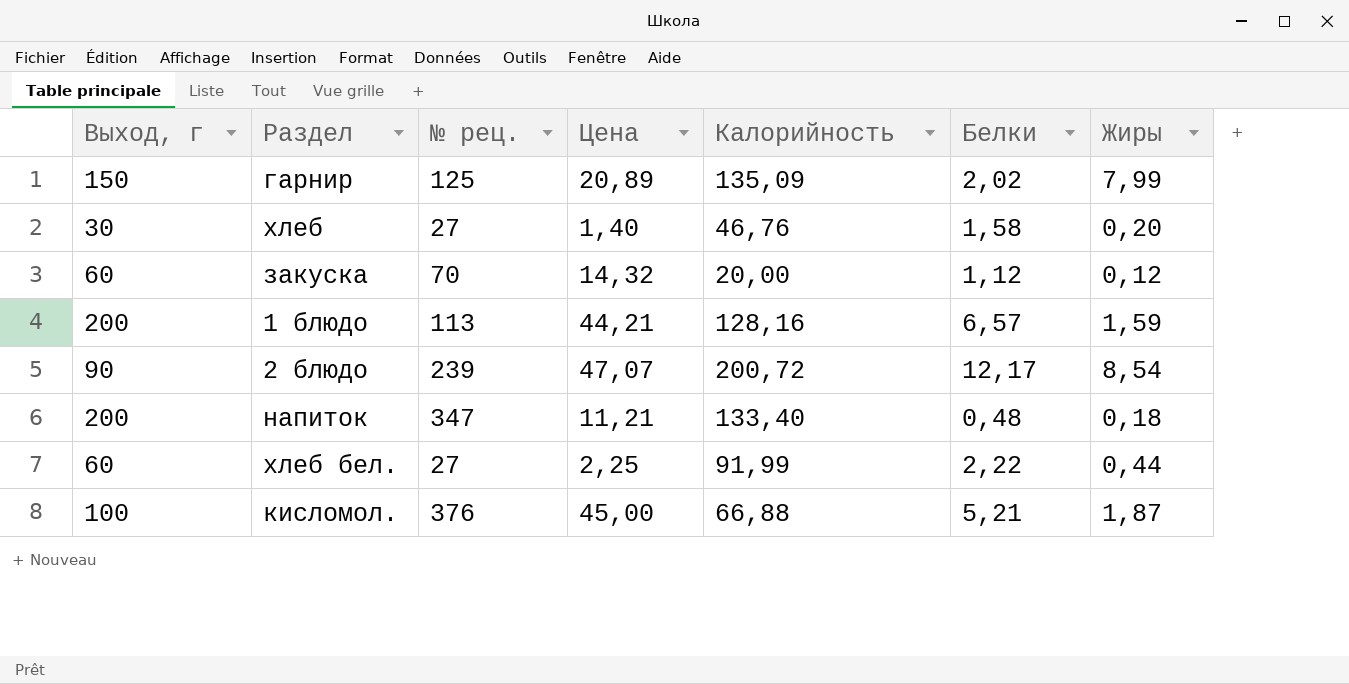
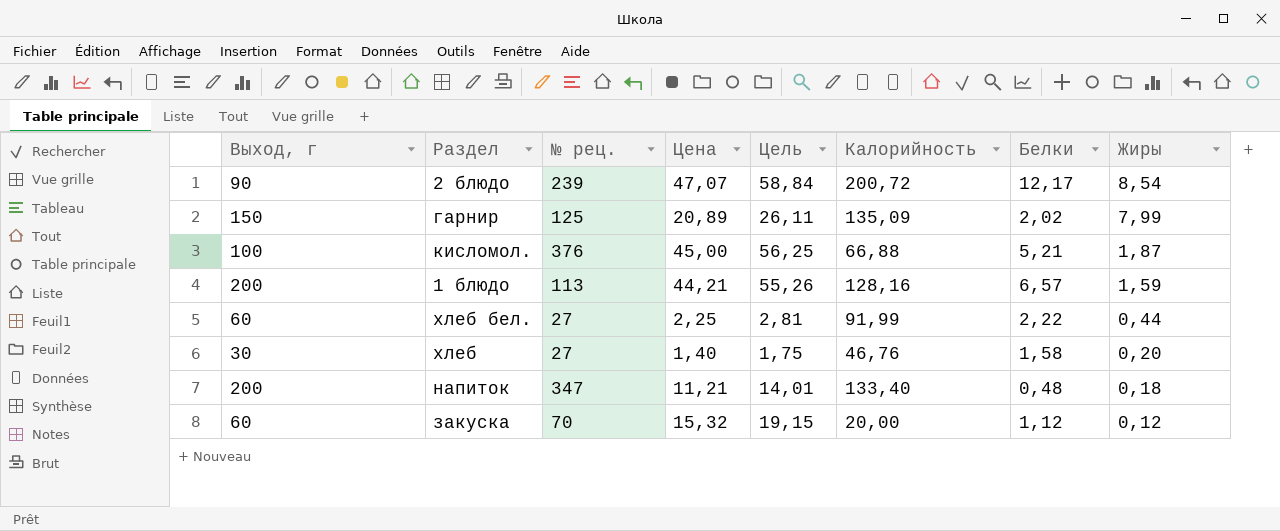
row order: none -> Жиры descending
column Цель | formula: none -> [Цена] * 1,25
закуска | Цена: 14,32 -> 15,32

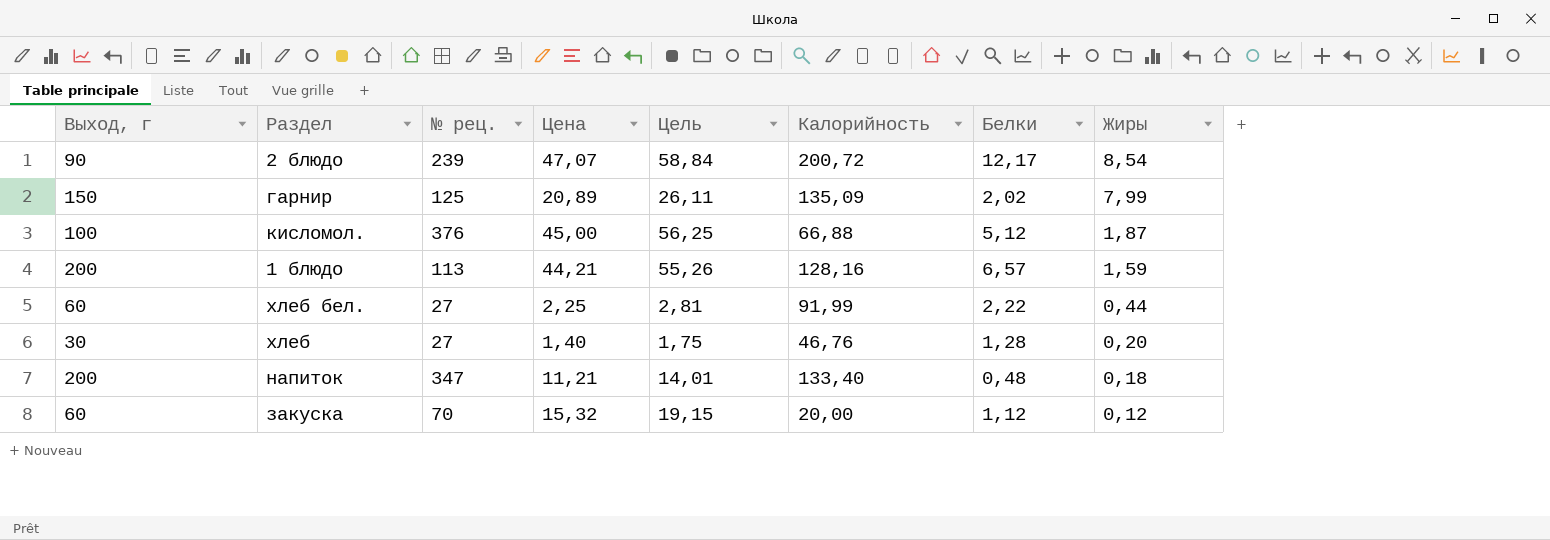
кисломол. | Белки: 5,21 -> 5,12
хлеб | Белки: 1,58 -> 1,28

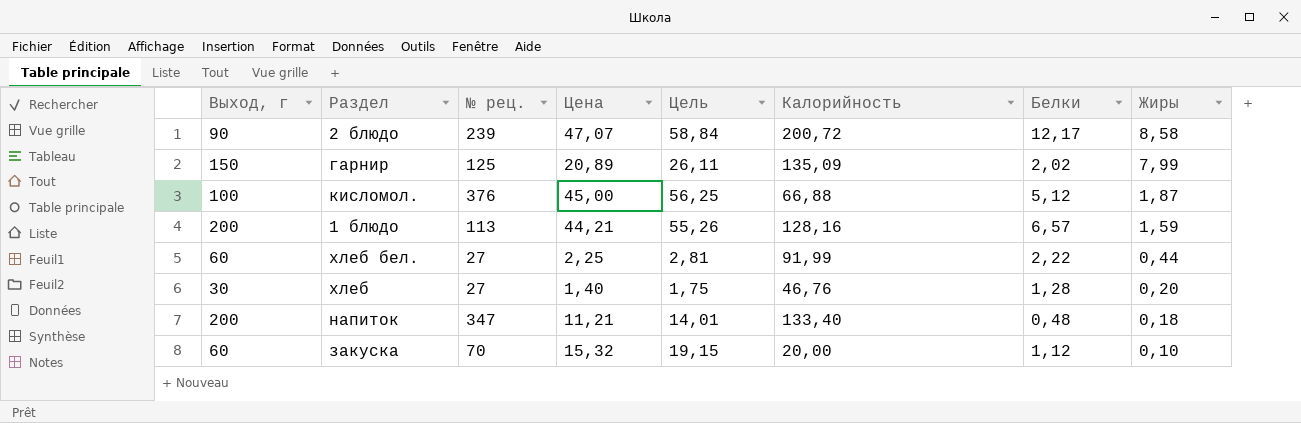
2 блюдо | Жиры: 8,54 -> 8,58
закуска | Жиры: 0,12 -> 0,10

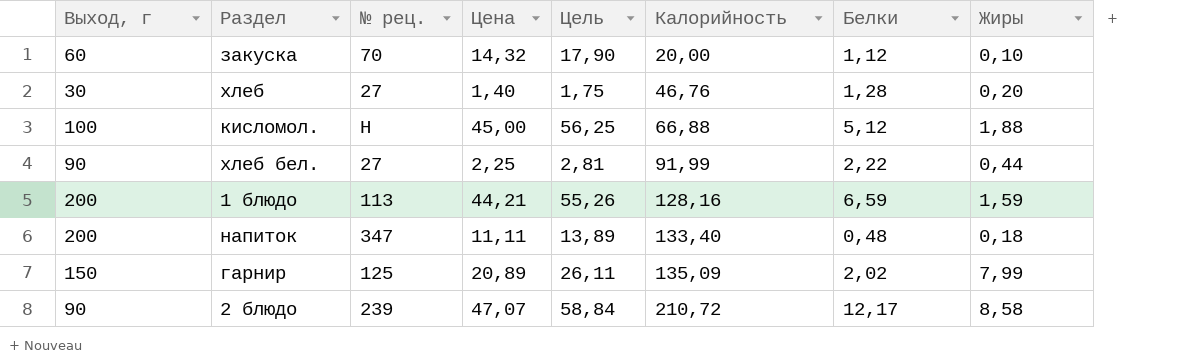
row order: Жиры descending -> Калорийность ascending
закуска | Цена: 15,32 -> 14,32
закуска | Цель: 19,15 -> 17,90
кисломол. | № рец.: 376 -> Н
кисломол. | Жиры: 1,87 -> 1,88
хлеб бел. | Выход, г: 60 -> 90
1 блюдо | Белки: 6,57 -> 6,59
напиток | Цена: 11,21 -> 11,11
напиток | Цель: 14,01 -> 13,89
2 блюдо | Калорийность: 200,72 -> 210,72

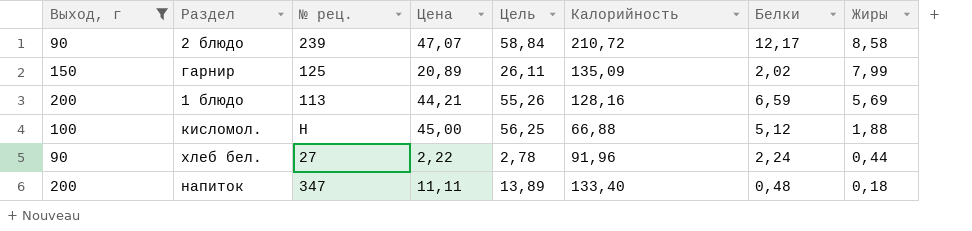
filter: none -> Выход, г >= 90
row order: Калорийность ascending -> Жиры descending
1 блюдо | Жиры: 1,59 -> 5,69
хлеб бел. | Цена: 2,25 -> 2,22
хлеб бел. | Цель: 2,81 -> 2,78
хлеб бел. | Калорийность: 91,99 -> 91,96
хлеб бел. | Белки: 2,22 -> 2,24

